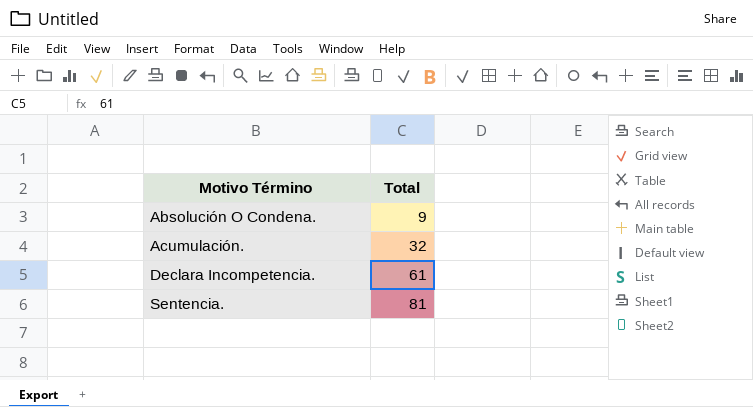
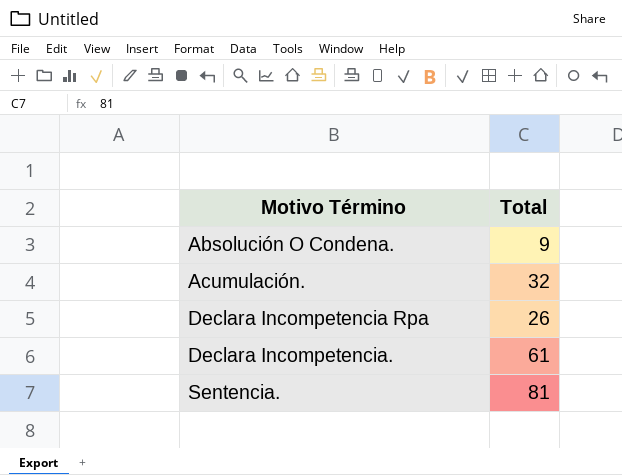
row Declara Incompetencia Rpa: none -> 26

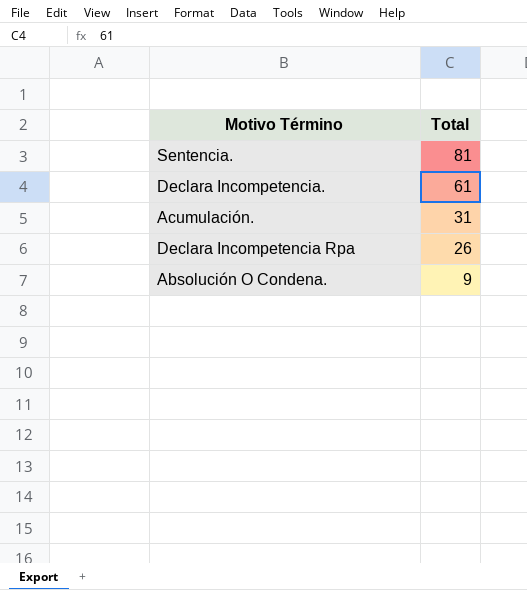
row order: Motivo Término ascending -> Total descending
Acumulación. | Total: 32 -> 31

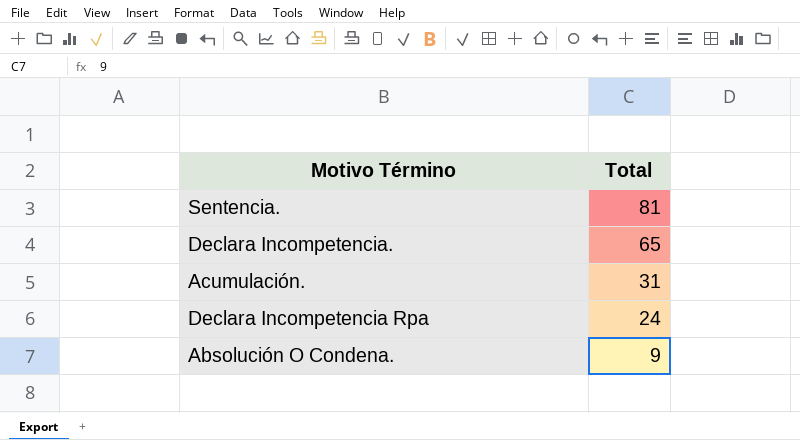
Declara Incompetencia. | Total: 61 -> 65
Declara Incompetencia Rpa | Total: 26 -> 24

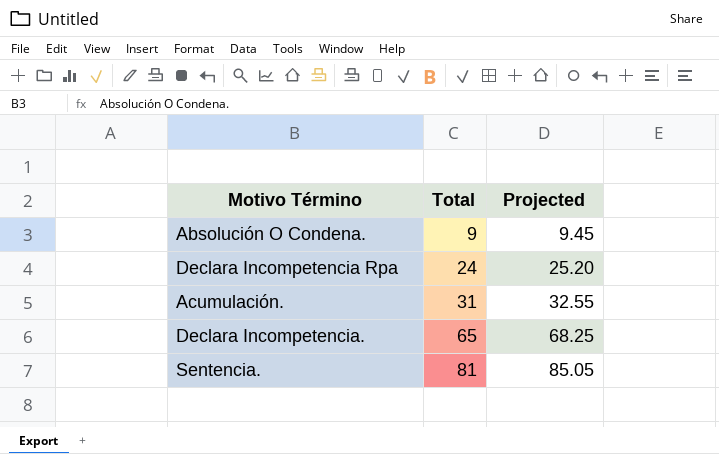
row order: Total descending -> Total ascending
column Projected | formula: none -> [Total] * 1.05

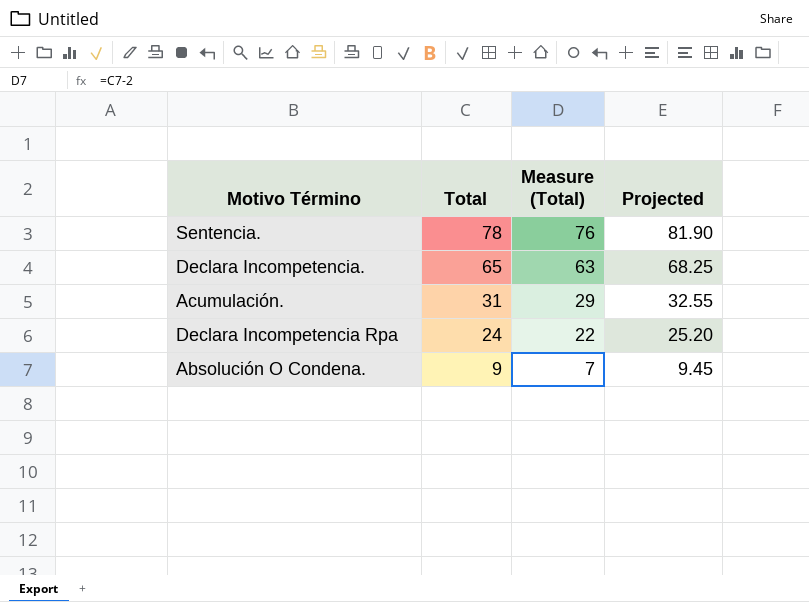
row order: Total ascending -> Total descending
column Measure (Total) | formula: none -> [Total] - 2
Sentencia. | Total: 81 -> 78
Sentencia. | Projected: 85.05 -> 81.90

